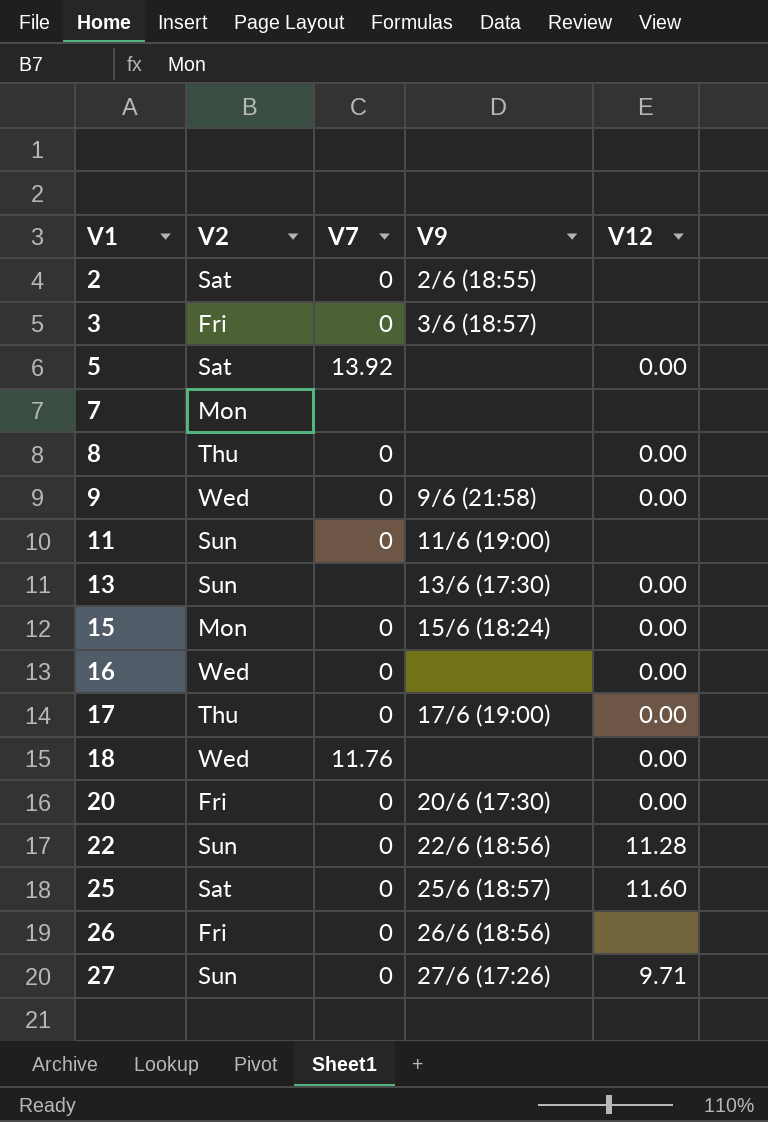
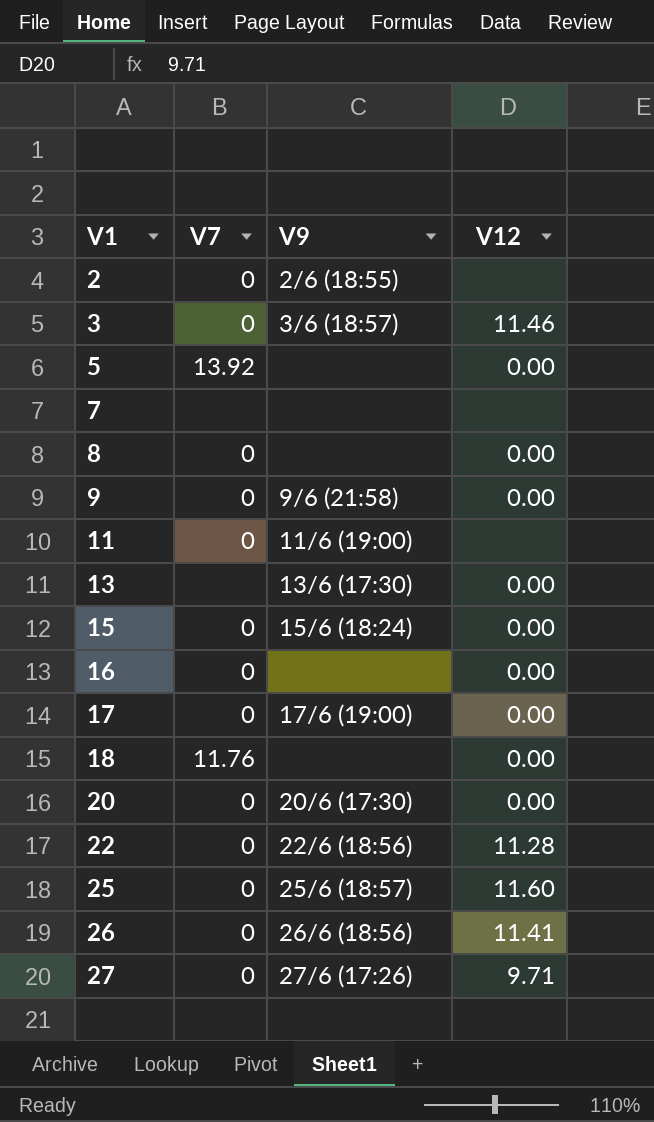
column V2 | position: 2 -> none
3 | V12: none -> 11.46
26 | V12: none -> 11.41

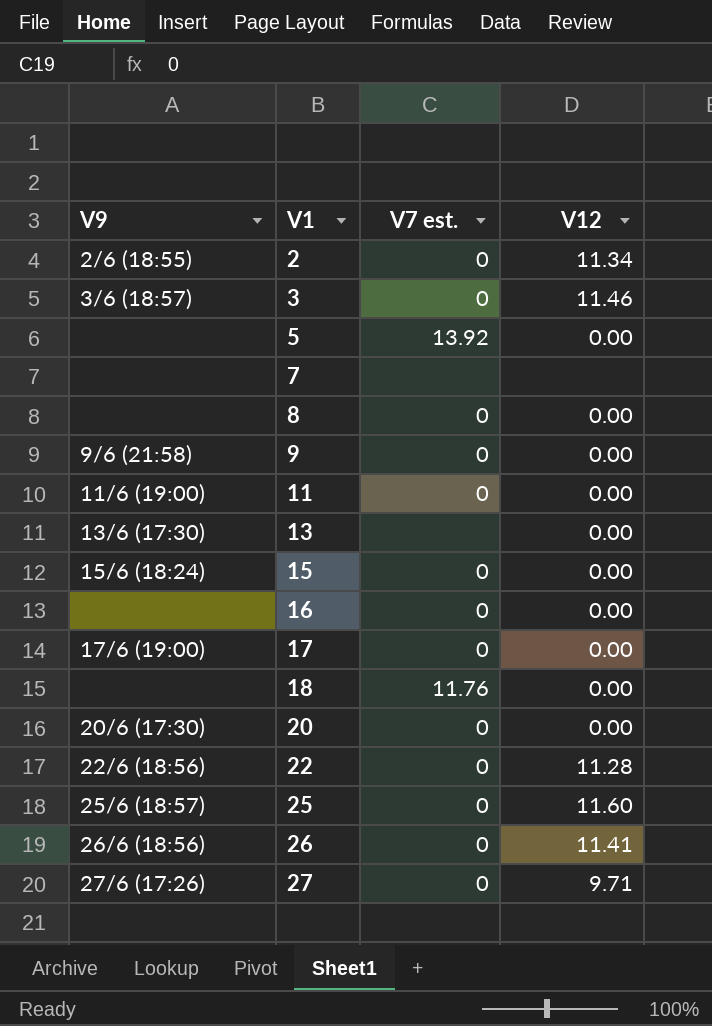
column V9 | position: 3 -> 1
column name: V7 -> V7 est.
2 | V12: none -> 11.34
11 | V12: none -> 0.00

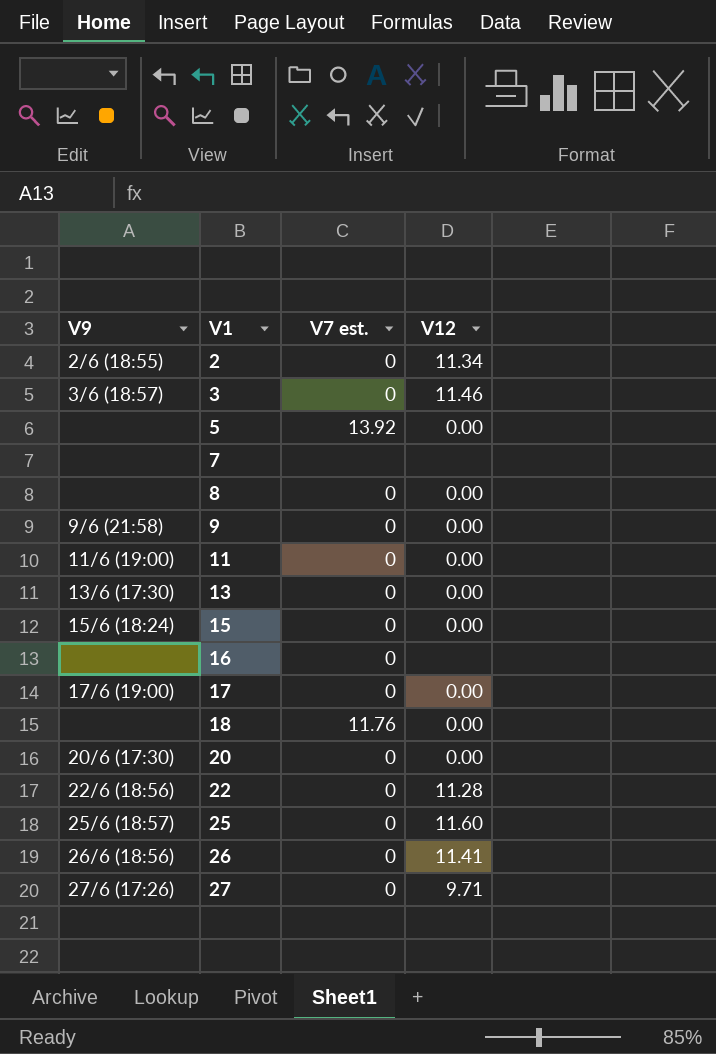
13 | V7 est.: none -> 0
16 | V12: 0.00 -> none

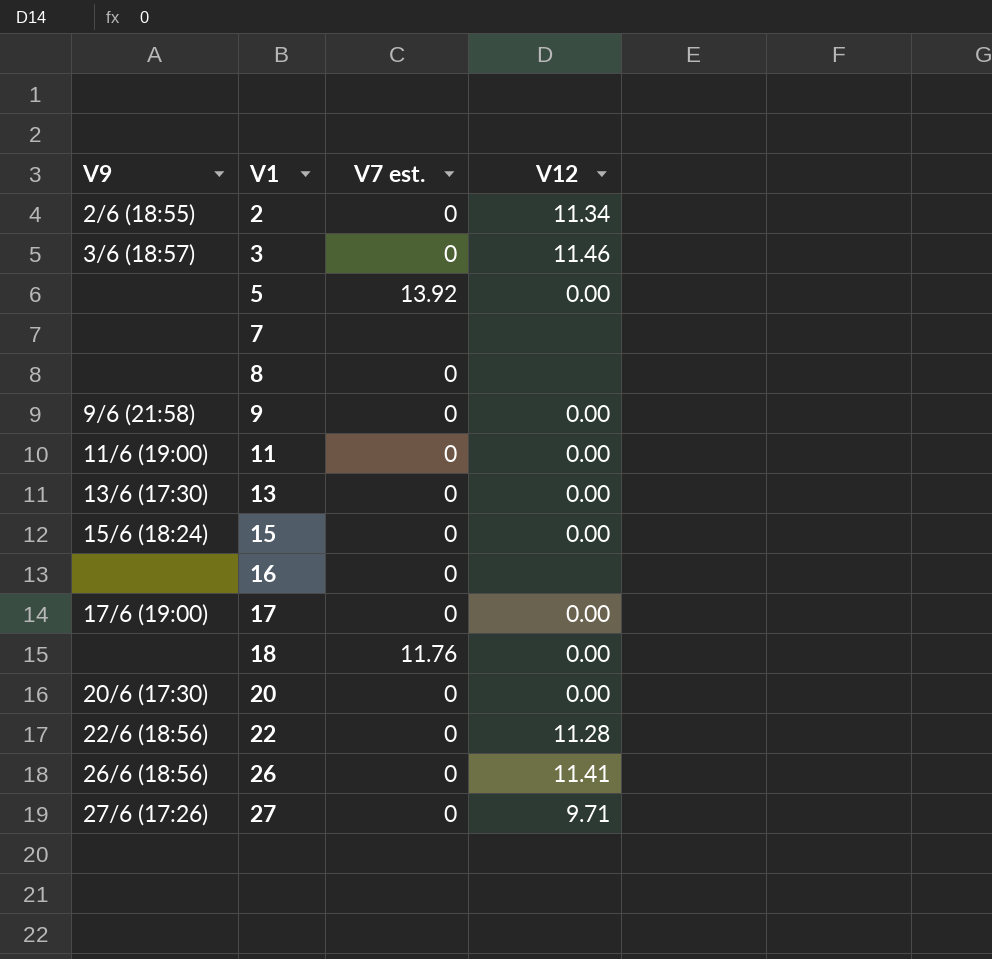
row 25: 25/6 (18:57) | 0 | 11.60 -> none
8 | V12: 0.00 -> none

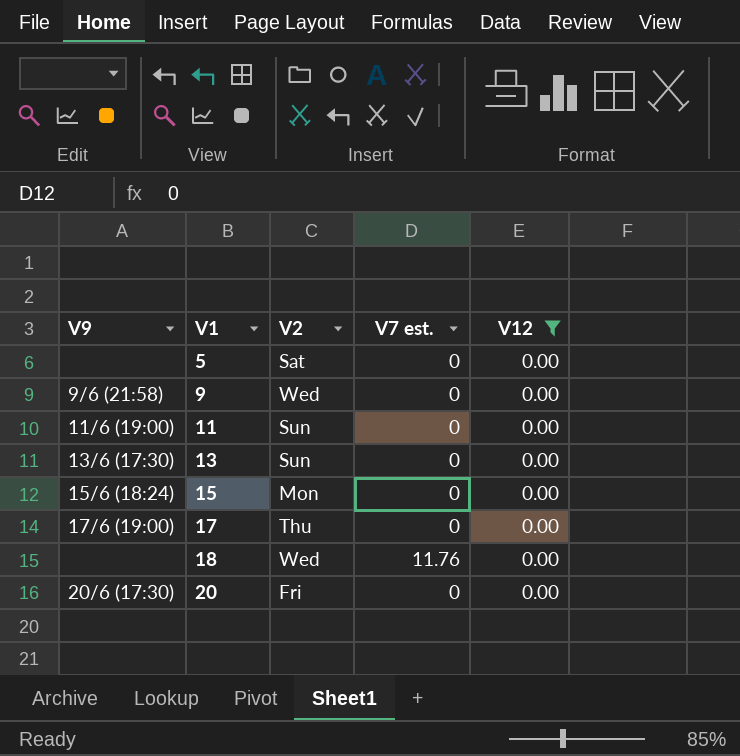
filter: none -> V12 = 0.00
column V2 | position: none -> 3
5 | V7 est.: 13.92 -> 0

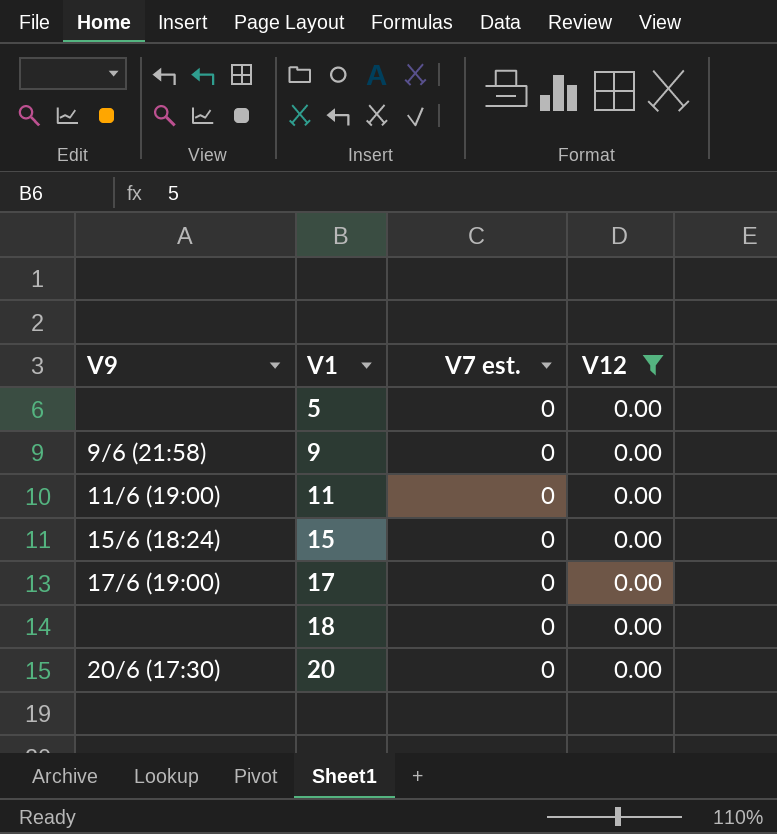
column V2 | position: 3 -> none
row 13: 13/6 (17:30) | Sun | 0 | 0.00 -> none
18 | V7 est.: 11.76 -> 0

